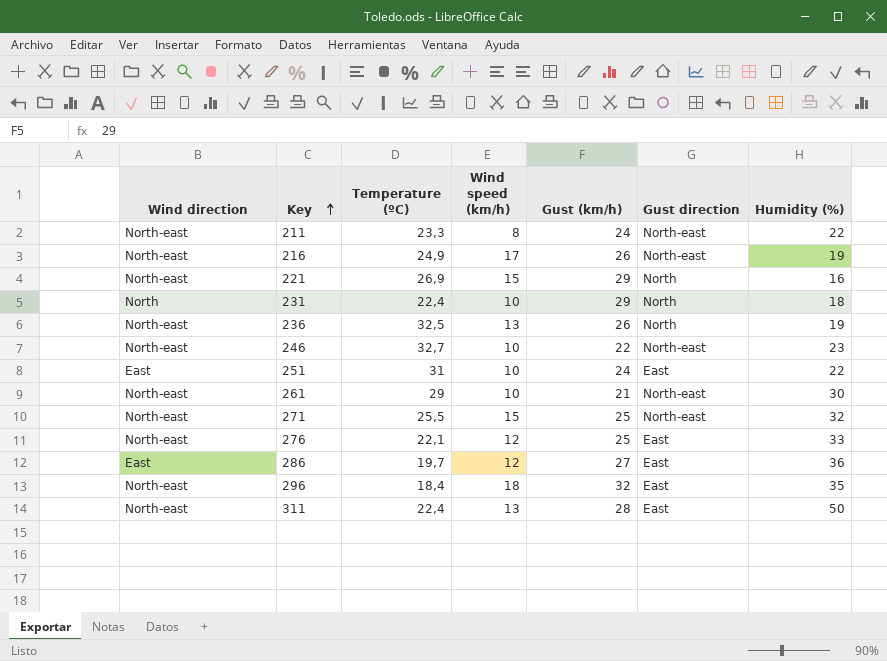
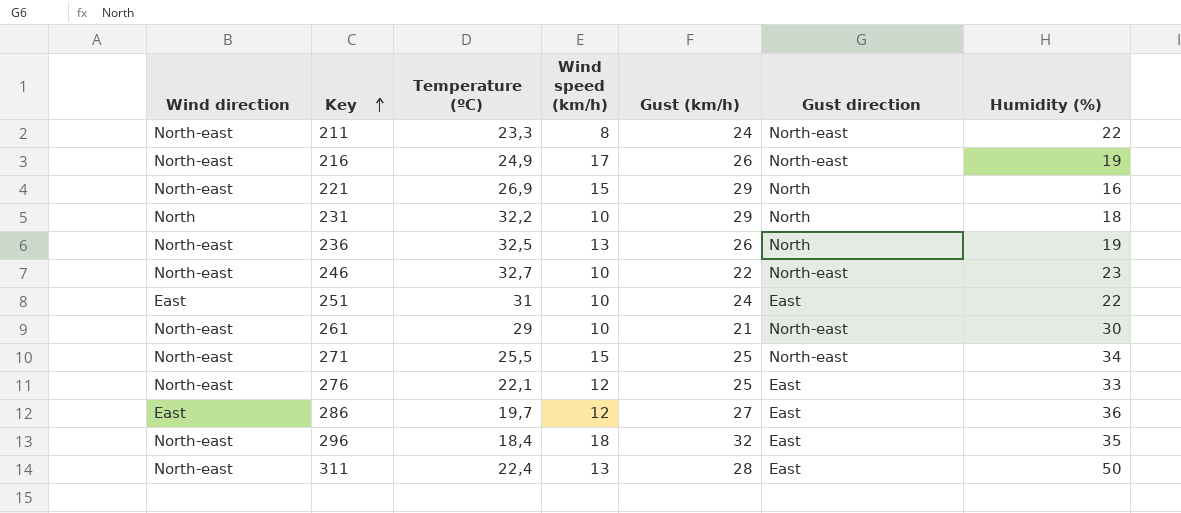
231 | Temperature (ºC): 22,4 -> 32,2
271 | Humidity (%): 32 -> 34

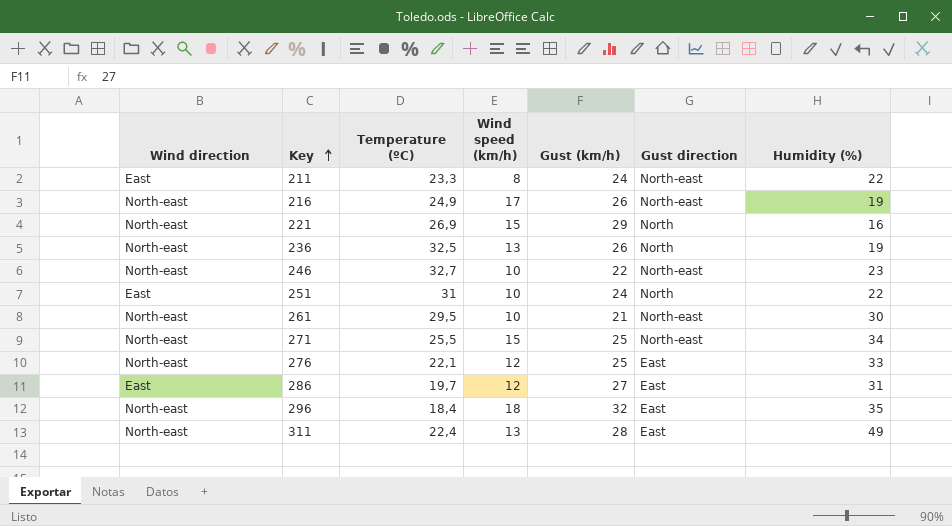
row 231: North | 32,2 | 10 | 29 | North | 18 -> none
211 | Wind direction: North-east -> East
251 | Gust direction: East -> North
261 | Temperature (ºC): 29 -> 29,5
286 | Humidity (%): 36 -> 31
311 | Humidity (%): 50 -> 49

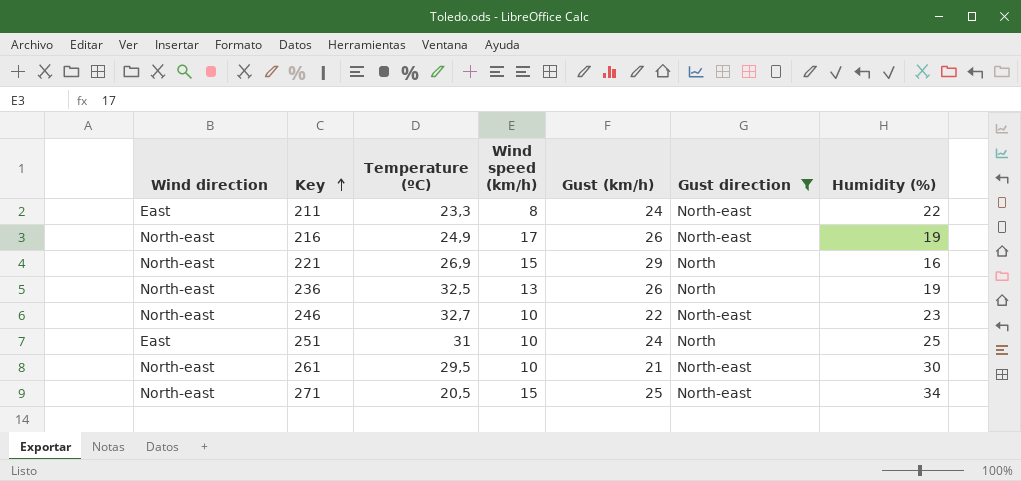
filter: none -> Gust direction != East
251 | Humidity (%): 22 -> 25
271 | Temperature (ºC): 25,5 -> 20,5

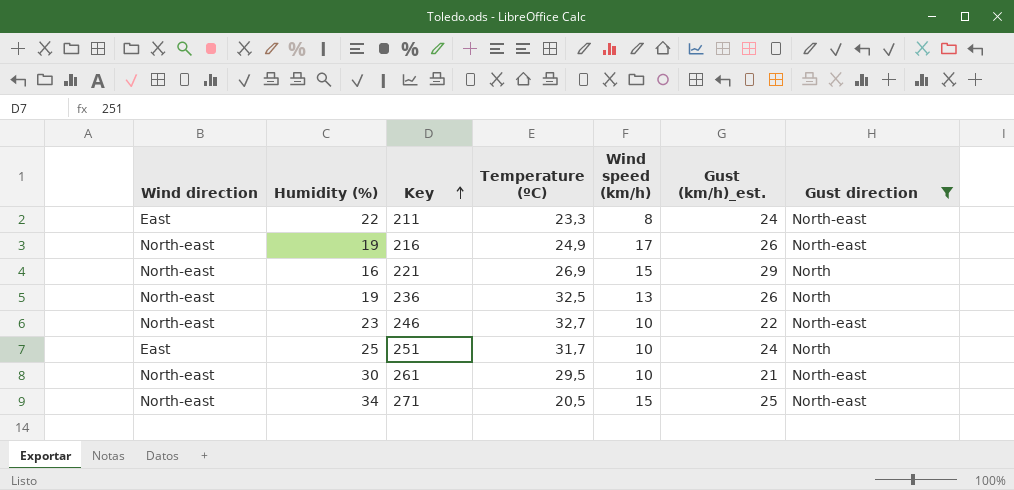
column Humidity (%) | position: 7 -> 2
column name: Gust (km/h) -> Gust (km/h)_est.
251 | Temperature (ºC): 31 -> 31,7

